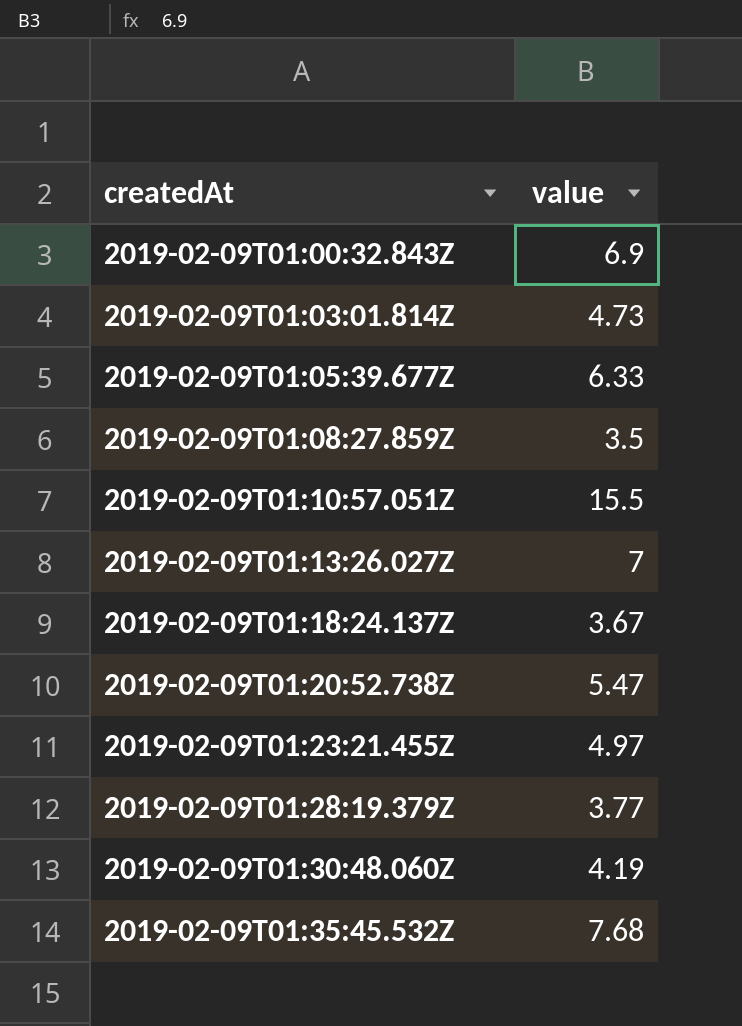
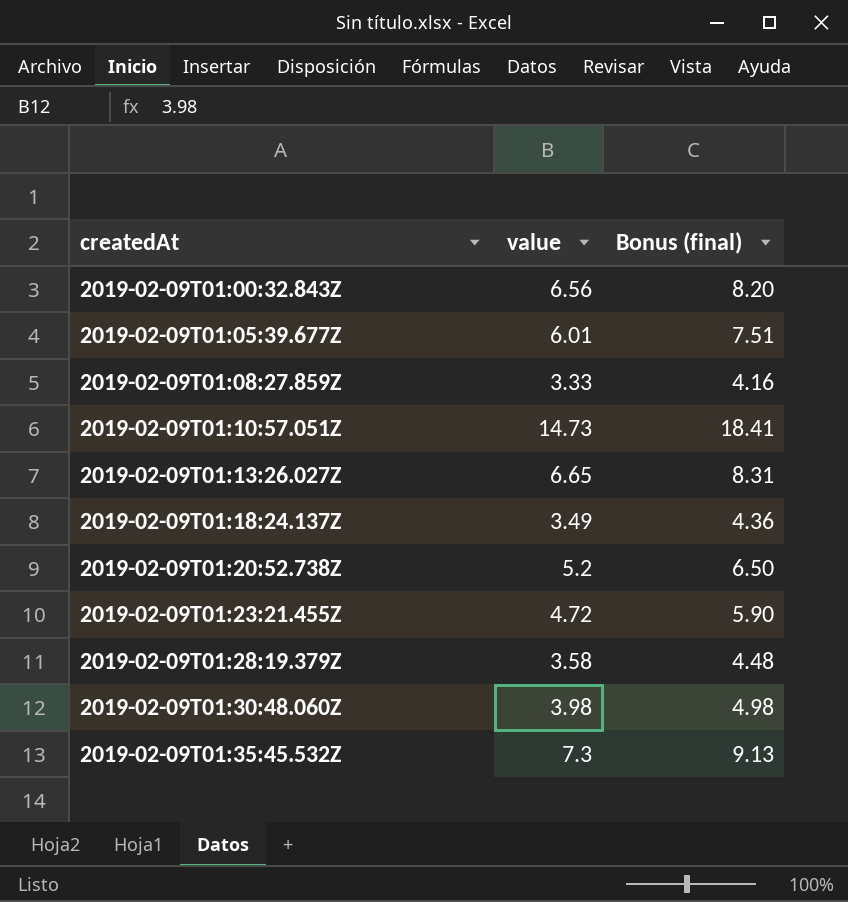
column Bonus (final) | formula: none -> [value] * 1.25
row 2019-02-09T01:03:01.814Z: 4.73 -> none
2019-02-09T01:00:32.843Z | value: 6.9 -> 6.56
2019-02-09T01:05:39.677Z | value: 6.33 -> 6.01
2019-02-09T01:08:27.859Z | value: 3.5 -> 3.33
2019-02-09T01:10:57.051Z | value: 15.5 -> 14.73
2019-02-09T01:13:26.027Z | value: 7 -> 6.65
2019-02-09T01:18:24.137Z | value: 3.67 -> 3.49
2019-02-09T01:20:52.738Z | value: 5.47 -> 5.2
2019-02-09T01:23:21.455Z | value: 4.97 -> 4.72
2019-02-09T01:28:19.379Z | value: 3.77 -> 3.58
2019-02-09T01:30:48.060Z | value: 4.19 -> 3.98
2019-02-09T01:35:45.532Z | value: 7.68 -> 7.3

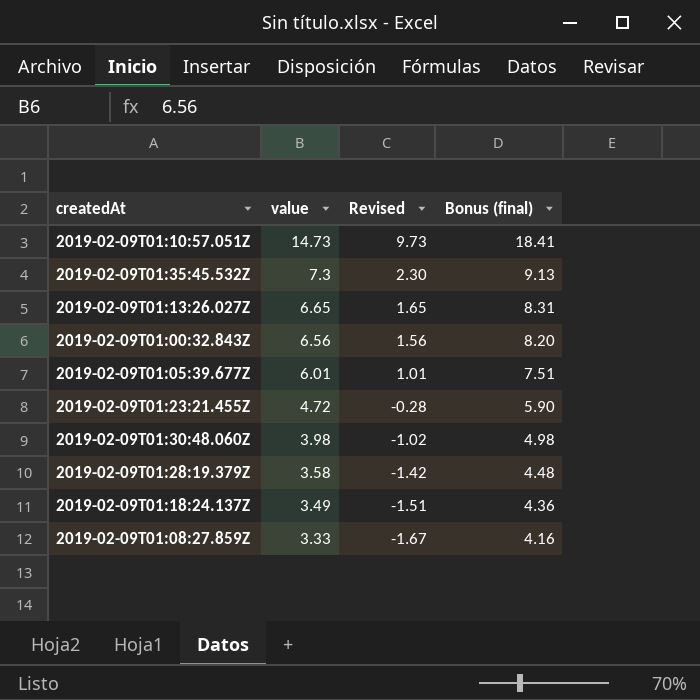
row order: createdAt ascending -> value descending
column Revised | formula: none -> [value] - 5
row 2019-02-09T01:20:52.738Z: 5.2 | 6.50 -> none

